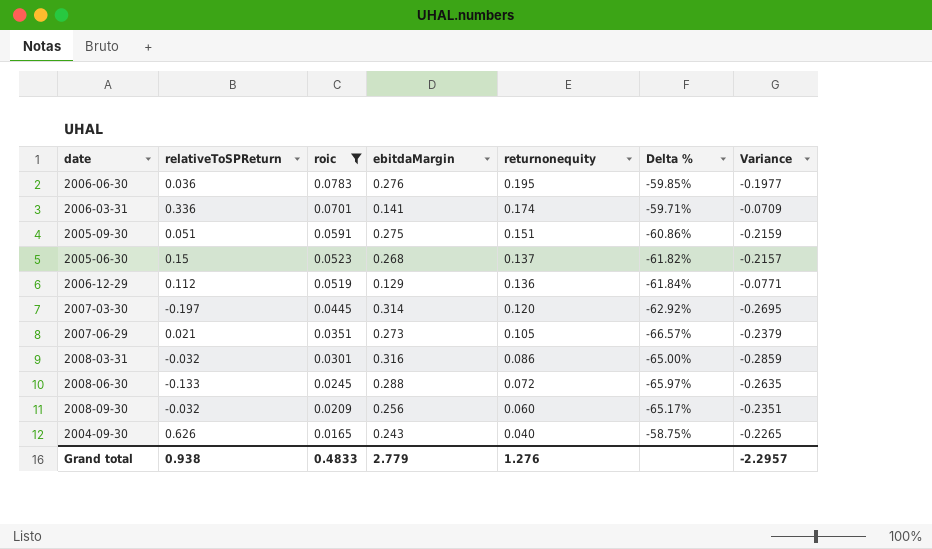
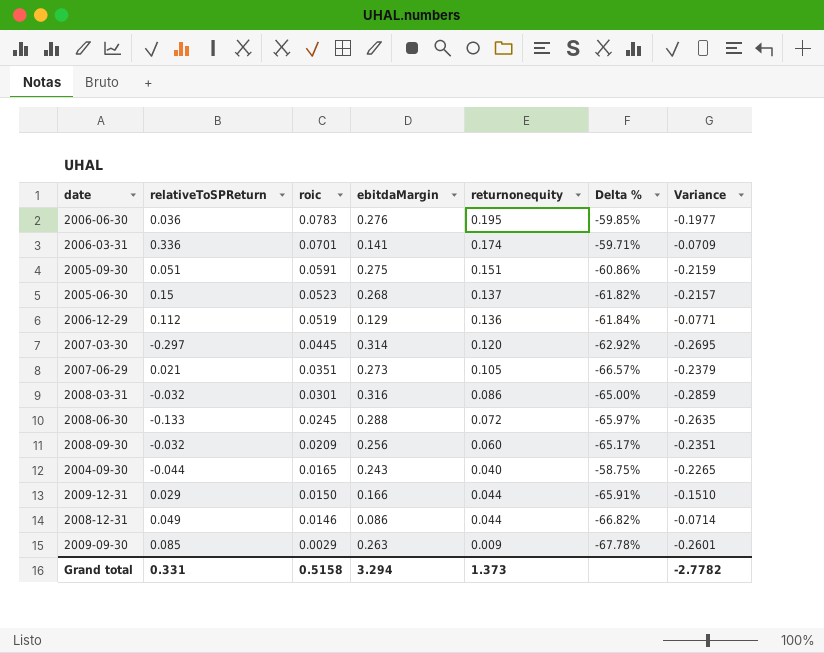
filter: roic >= 0.0165 -> none
2007-03-30 | relativeToSPReturn: -0.197 -> -0.297
2004-09-30 | relativeToSPReturn: 0.626 -> -0.044
Grand total | relativeToSPReturn: 0.938 -> 0.331
Grand total | roic: 0.4833 -> 0.5158
Grand total | ebitdaMargin: 2.779 -> 3.294
Grand total | returnonequity: 1.276 -> 1.373
Grand total | Variance: -2.2957 -> -2.7782

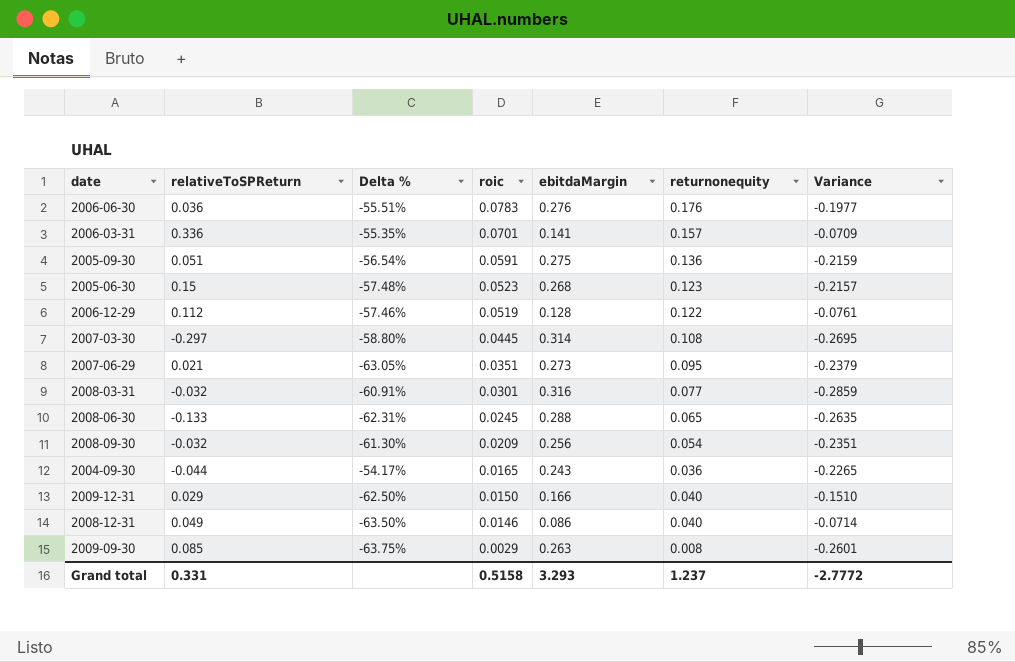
column Delta % | position: 6 -> 3
2006-06-30 | Delta %: -59.85% -> -55.51%
2006-06-30 | returnonequity: 0.195 -> 0.176
2006-03-31 | Delta %: -59.71% -> -55.35%
2006-03-31 | returnonequity: 0.174 -> 0.157
2005-09-30 | Delta %: -60.86% -> -56.54%
2005-09-30 | returnonequity: 0.151 -> 0.136
2005-06-30 | Delta %: -61.82% -> -57.48%
2005-06-30 | returnonequity: 0.137 -> 0.123
2006-12-29 | Delta %: -61.84% -> -57.46%
2006-12-29 | ebitdaMargin: 0.129 -> 0.128
2006-12-29 | returnonequity: 0.136 -> 0.122
2006-12-29 | Variance: -0.0771 -> -0.0761
2007-03-30 | Delta %: -62.92% -> -58.80%
2007-03-30 | returnonequity: 0.120 -> 0.108
2007-06-29 | Delta %: -66.57% -> -63.05%
2007-06-29 | returnonequity: 0.105 -> 0.095
2008-03-31 | Delta %: -65.00% -> -60.91%
2008-03-31 | returnonequity: 0.086 -> 0.077
2008-06-30 | Delta %: -65.97% -> -62.31%
2008-06-30 | returnonequity: 0.072 -> 0.065
2008-09-30 | Delta %: -65.17% -> -61.30%
2008-09-30 | returnonequity: 0.060 -> 0.054
2004-09-30 | Delta %: -58.75% -> -54.17%
2004-09-30 | returnonequity: 0.040 -> 0.036
2009-12-31 | Delta %: -65.91% -> -62.50%
2009-12-31 | returnonequity: 0.044 -> 0.040
2008-12-31 | Delta %: -66.82% -> -63.50%
2008-12-31 | returnonequity: 0.044 -> 0.040
2009-09-30 | Delta %: -67.78% -> -63.75%
2009-09-30 | returnonequity: 0.009 -> 0.008
Grand total | ebitdaMargin: 3.294 -> 3.293
Grand total | returnonequity: 1.373 -> 1.237
Grand total | Variance: -2.7782 -> -2.7772

